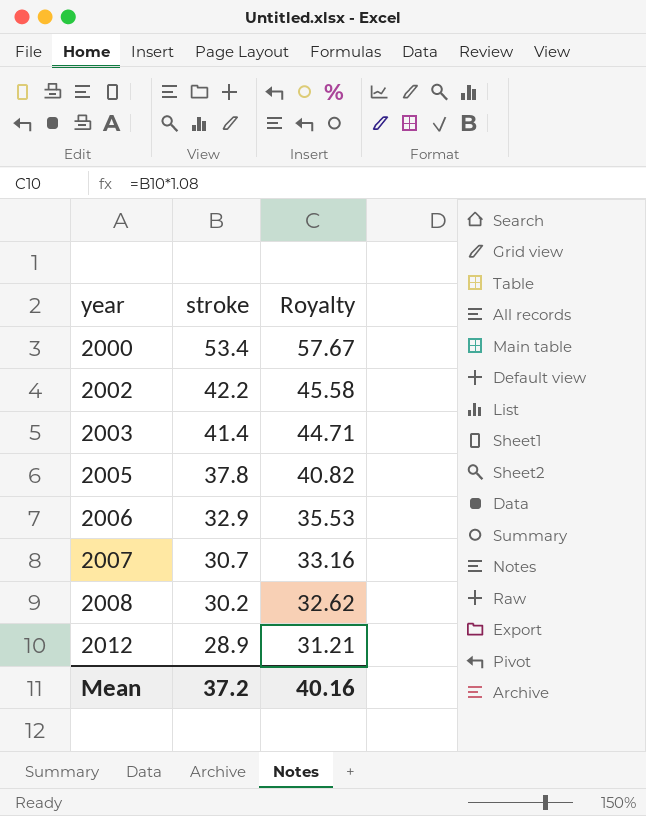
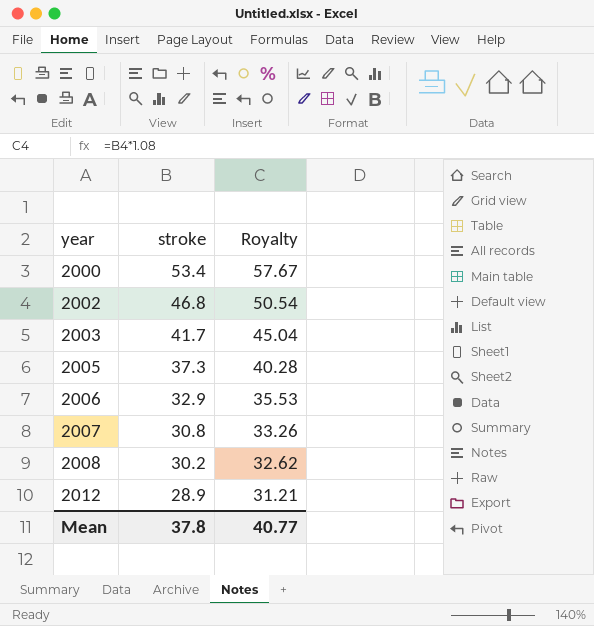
2002 | stroke: 42.2 -> 46.8
2002 | Royalty: 45.58 -> 50.54
2003 | stroke: 41.4 -> 41.7
2003 | Royalty: 44.71 -> 45.04
2005 | stroke: 37.8 -> 37.3
2005 | Royalty: 40.82 -> 40.28
2007 | stroke: 30.7 -> 30.8
2007 | Royalty: 33.16 -> 33.26
Mean | stroke: 37.2 -> 37.8
Mean | Royalty: 40.16 -> 40.77

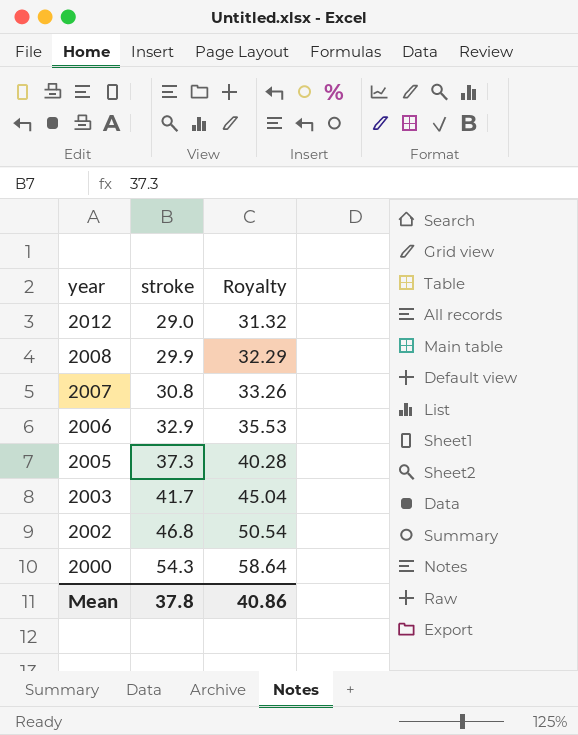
row order: year ascending -> year descending
2012 | stroke: 28.9 -> 29.0
2012 | Royalty: 31.21 -> 31.32
2008 | stroke: 30.2 -> 29.9
2008 | Royalty: 32.62 -> 32.29
2000 | stroke: 53.4 -> 54.3
2000 | Royalty: 57.67 -> 58.64
Mean | Royalty: 40.77 -> 40.86

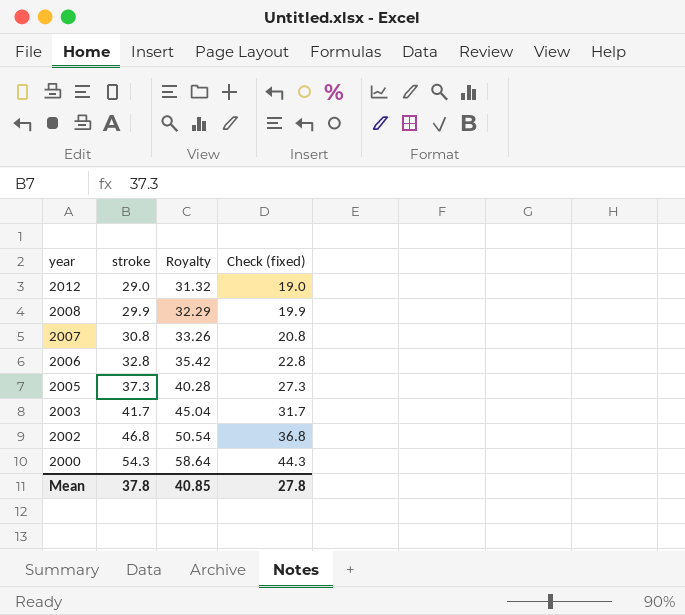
column Check (fixed) | formula: none -> [stroke] - 10
2006 | stroke: 32.9 -> 32.8
2006 | Royalty: 35.53 -> 35.42
Mean | Royalty: 40.86 -> 40.85

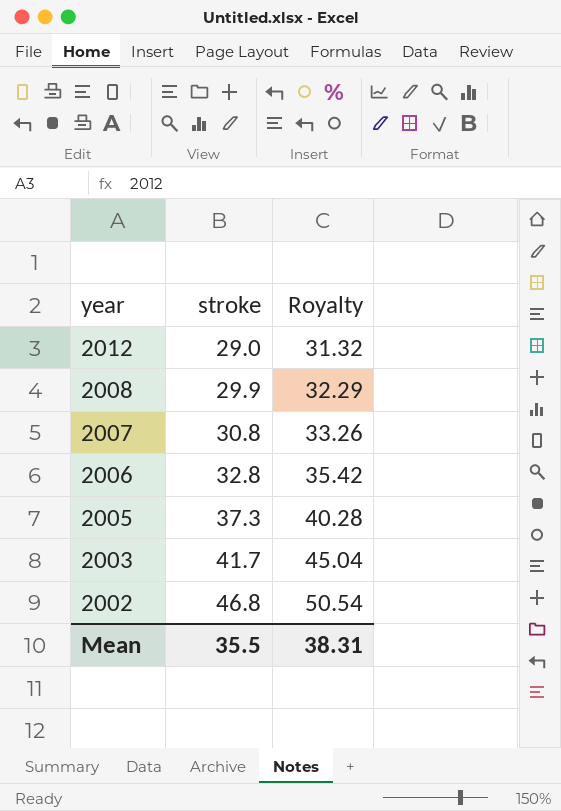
column Check (fixed) | formula: [stroke] - 10 -> none
row 2000: 54.3 | 58.64 | 44.3 -> none
Mean | stroke: 37.8 -> 35.5
Mean | Royalty: 40.85 -> 38.31

